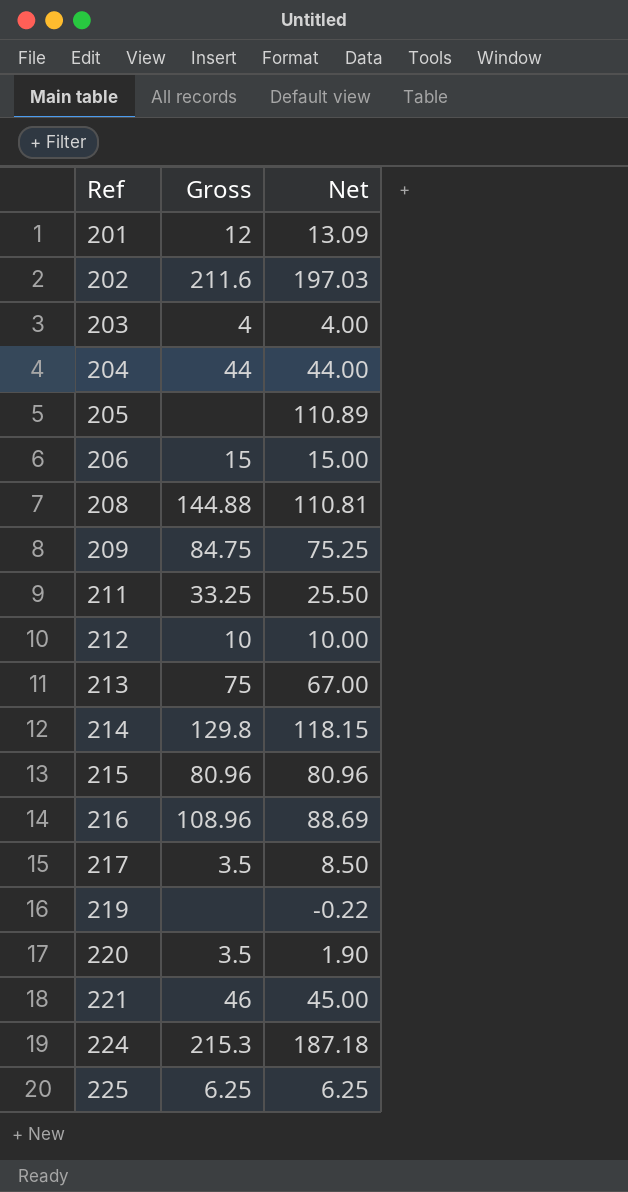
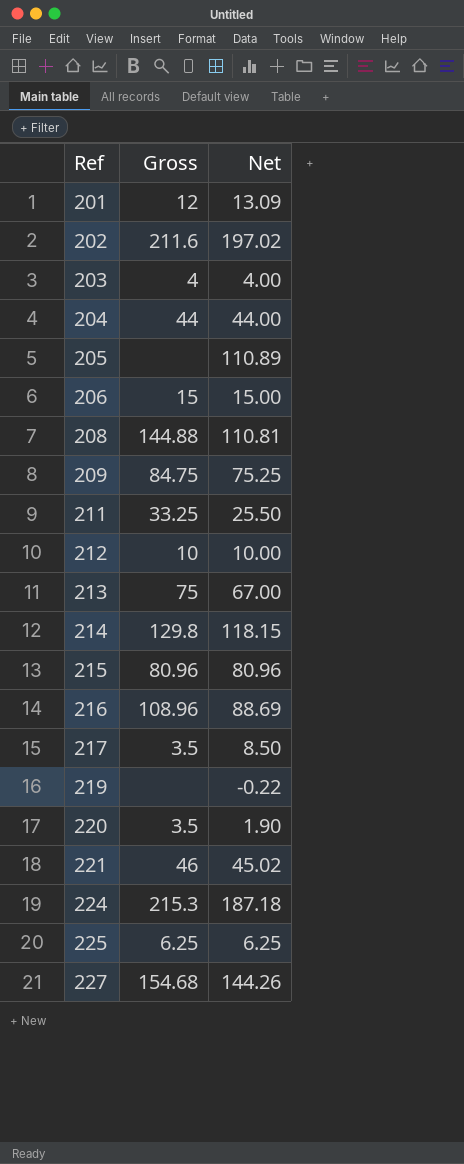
202 | Net: 197.03 -> 197.02
221 | Net: 45.00 -> 45.02
row 227: none -> 154.68 | 144.26

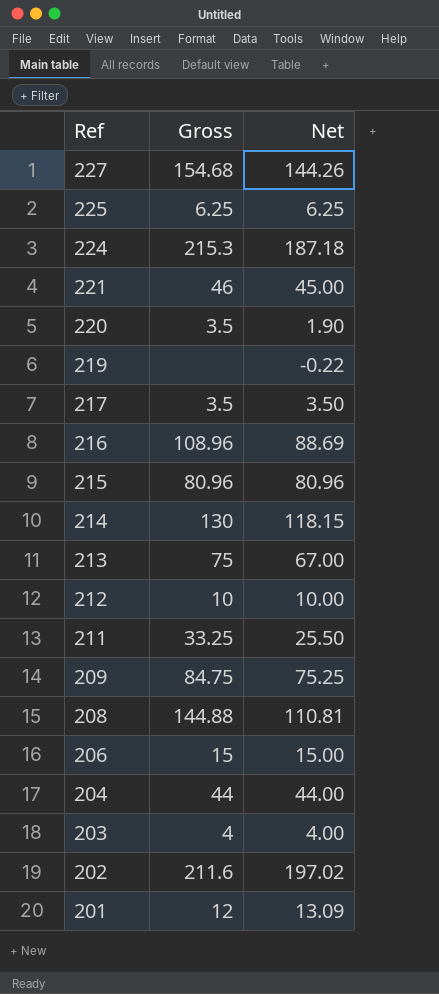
row order: Ref ascending -> Ref descending
row 205: none | 110.89 -> none
221 | Net: 45.02 -> 45.00
217 | Net: 8.50 -> 3.50
214 | Gross: 129.8 -> 130

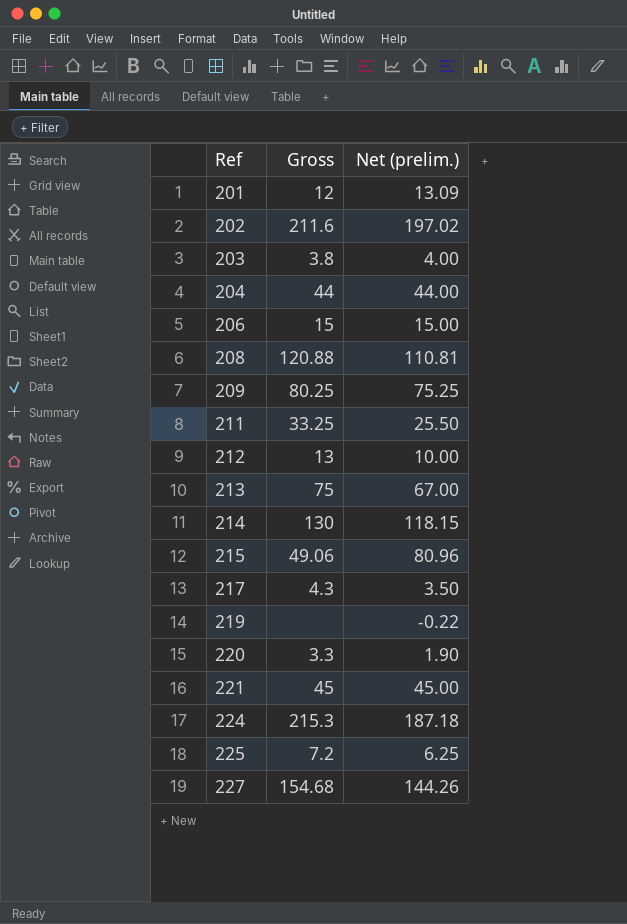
row order: Ref descending -> Ref ascending
column name: Net -> Net (prelim.)
row 216: 108.96 | 88.69 -> none
203 | Gross: 4 -> 3.8
208 | Gross: 144.88 -> 120.88
209 | Gross: 84.75 -> 80.25
212 | Gross: 10 -> 13
215 | Gross: 80.96 -> 49.06
217 | Gross: 3.5 -> 4.3
220 | Gross: 3.5 -> 3.3
221 | Gross: 46 -> 45
225 | Gross: 6.25 -> 7.2

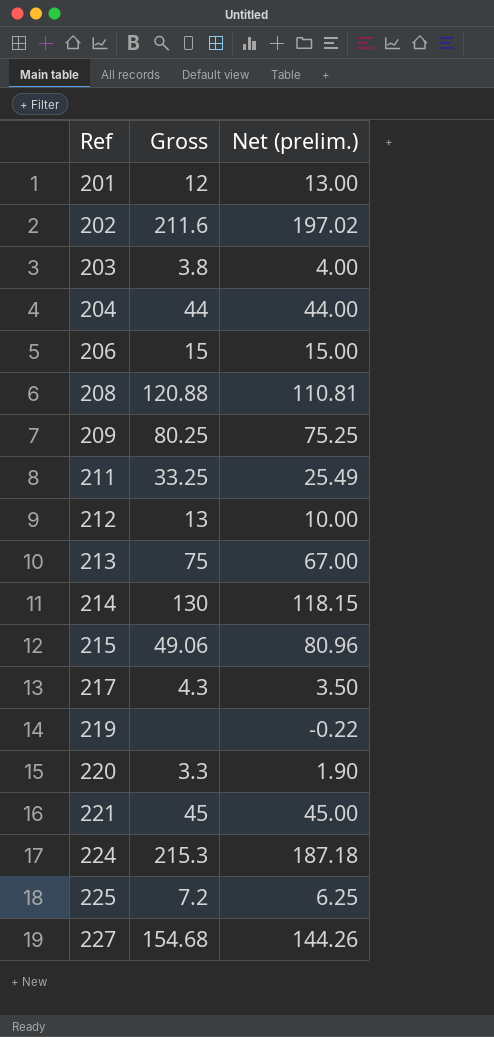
201 | Net (prelim.): 13.09 -> 13.00
211 | Net (prelim.): 25.50 -> 25.49

